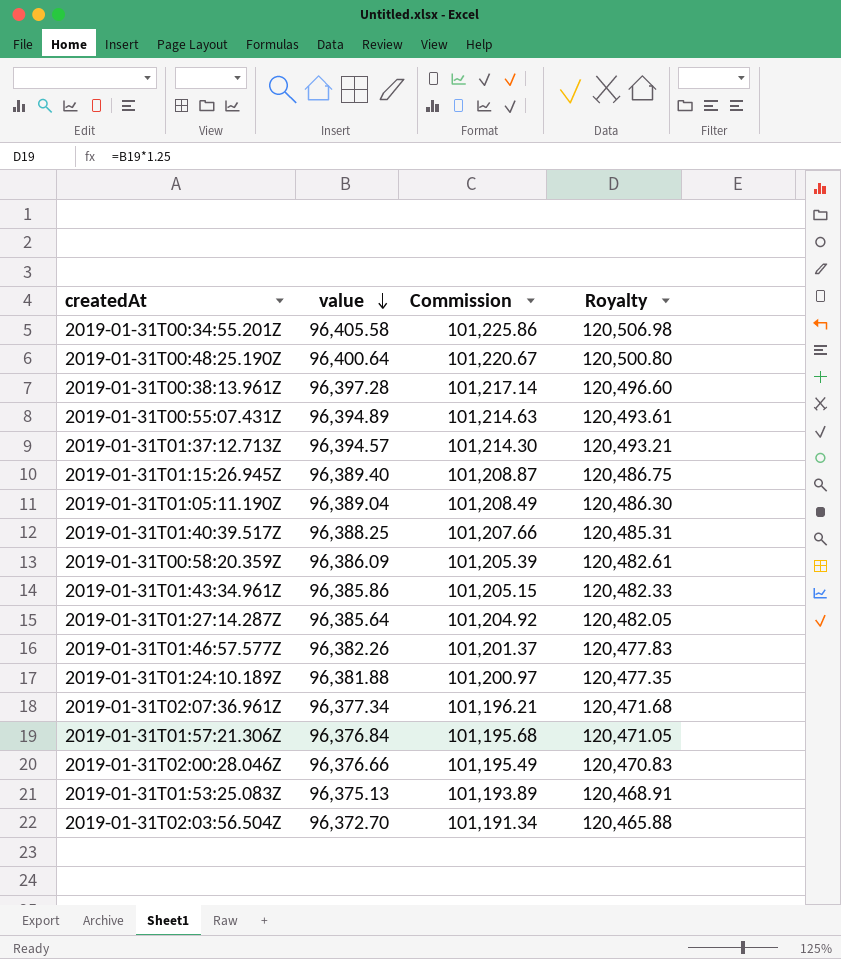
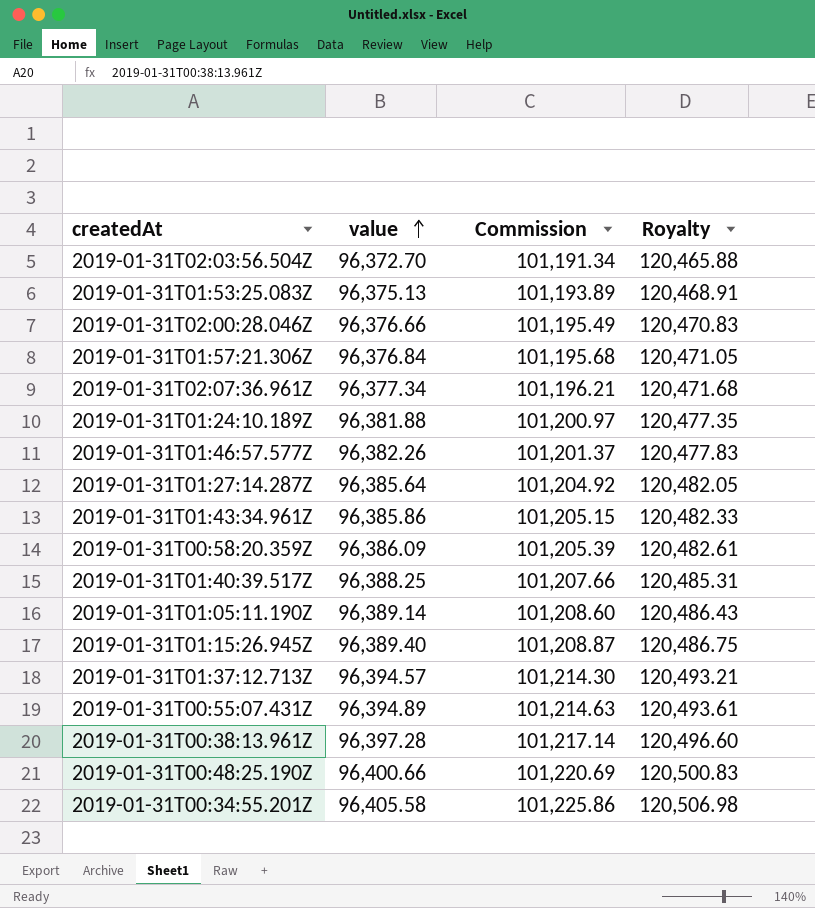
row order: value descending -> value ascending
2019-01-31T01:05:11.190Z | value: 96,389.04 -> 96,389.14
2019-01-31T01:05:11.190Z | Commission: 101,208.49 -> 101,208.60
2019-01-31T01:05:11.190Z | Royalty: 120,486.30 -> 120,486.43
2019-01-31T00:48:25.190Z | value: 96,400.64 -> 96,400.66
2019-01-31T00:48:25.190Z | Commission: 101,220.67 -> 101,220.69
2019-01-31T00:48:25.190Z | Royalty: 120,500.80 -> 120,500.83

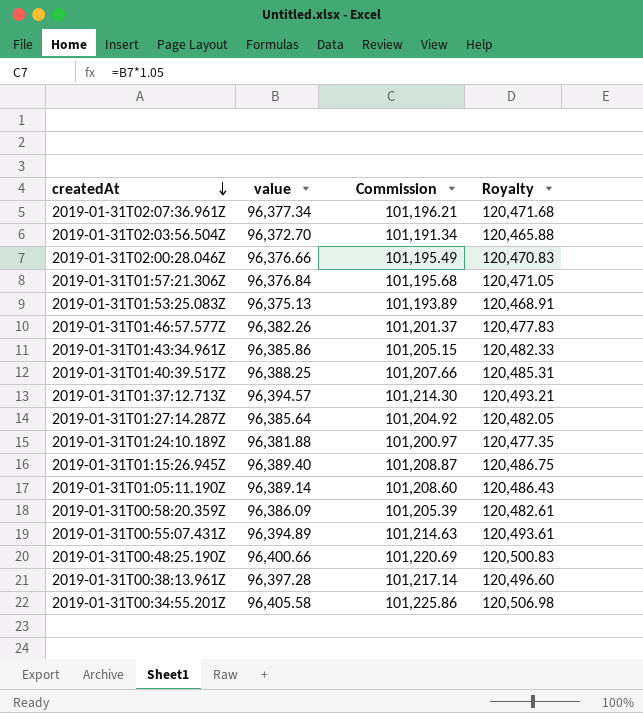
row order: value ascending -> createdAt descending

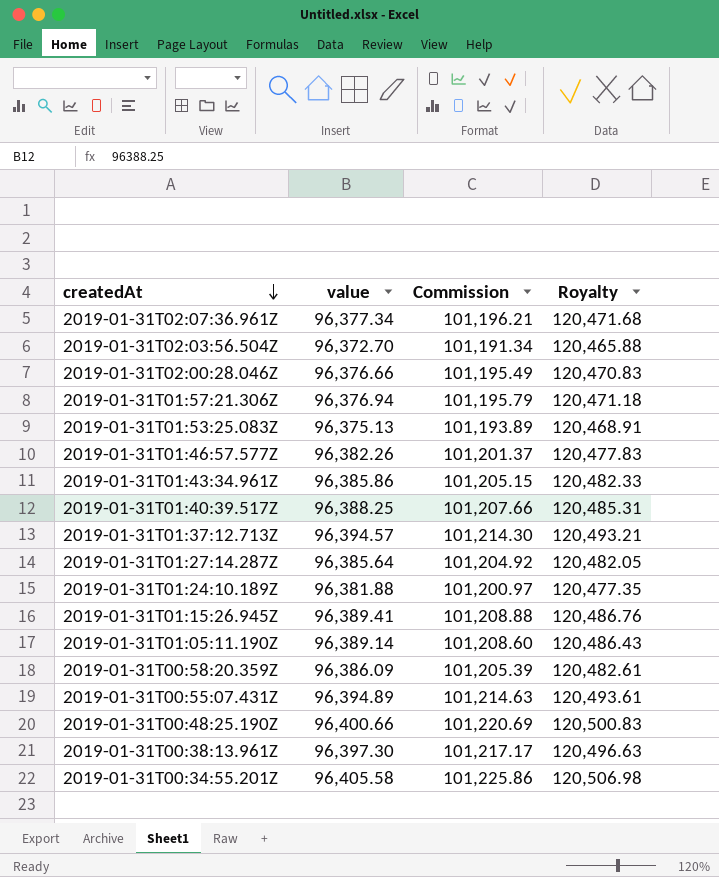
2019-01-31T01:57:21.306Z | value: 96,376.84 -> 96,376.94
2019-01-31T01:57:21.306Z | Commission: 101,195.68 -> 101,195.79
2019-01-31T01:57:21.306Z | Royalty: 120,471.05 -> 120,471.18
2019-01-31T01:15:26.945Z | value: 96,389.40 -> 96,389.41
2019-01-31T01:15:26.945Z | Commission: 101,208.87 -> 101,208.88
2019-01-31T01:15:26.945Z | Royalty: 120,486.75 -> 120,486.76
2019-01-31T00:38:13.961Z | value: 96,397.28 -> 96,397.30
2019-01-31T00:38:13.961Z | Commission: 101,217.14 -> 101,217.17
2019-01-31T00:38:13.961Z | Royalty: 120,496.60 -> 120,496.63

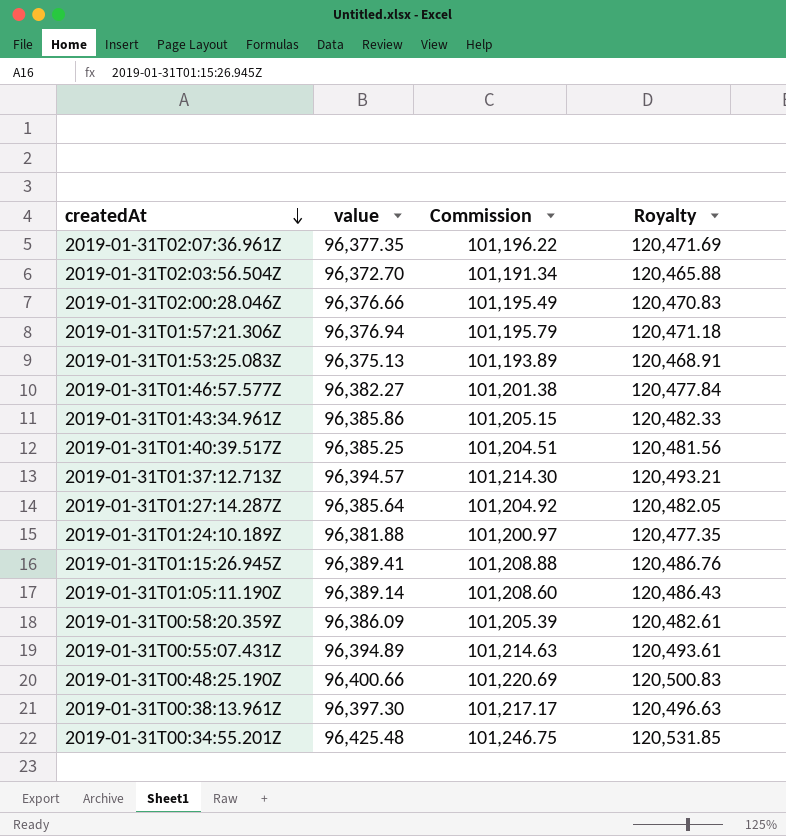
2019-01-31T02:07:36.961Z | value: 96,377.34 -> 96,377.35
2019-01-31T02:07:36.961Z | Commission: 101,196.21 -> 101,196.22
2019-01-31T02:07:36.961Z | Royalty: 120,471.68 -> 120,471.69
2019-01-31T01:46:57.577Z | value: 96,382.26 -> 96,382.27
2019-01-31T01:46:57.577Z | Commission: 101,201.37 -> 101,201.38
2019-01-31T01:46:57.577Z | Royalty: 120,477.83 -> 120,477.84
2019-01-31T01:40:39.517Z | value: 96,388.25 -> 96,385.25
2019-01-31T01:40:39.517Z | Commission: 101,207.66 -> 101,204.51
2019-01-31T01:40:39.517Z | Royalty: 120,485.31 -> 120,481.56
2019-01-31T00:34:55.201Z | value: 96,405.58 -> 96,425.48
2019-01-31T00:34:55.201Z | Commission: 101,225.86 -> 101,246.75
2019-01-31T00:34:55.201Z | Royalty: 120,506.98 -> 120,531.85

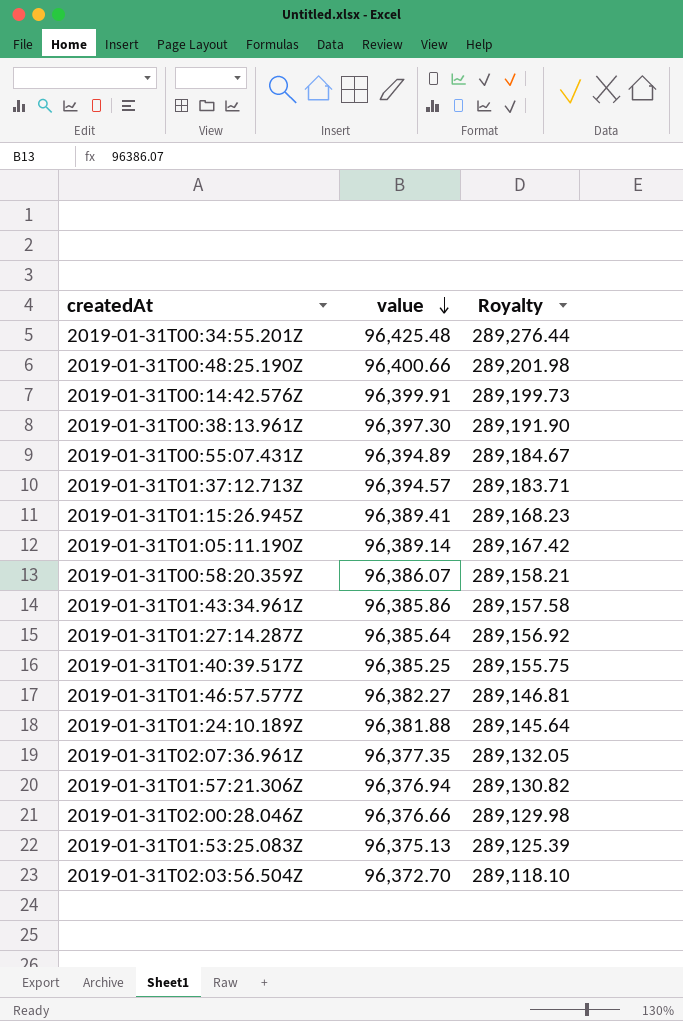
row order: createdAt descending -> value descending
column Commission | formula: [value] * 1.05 -> none
column Royalty | formula: [value] * 1.25 -> [value] * 3
row 2019-01-31T00:14:42.576Z: none -> 96,399.91 | 289,199.73
2019-01-31T00:58:20.359Z | value: 96,386.09 -> 96,386.07

